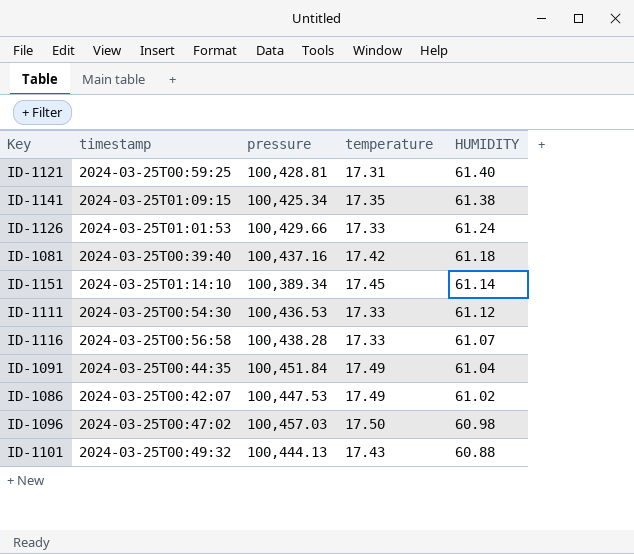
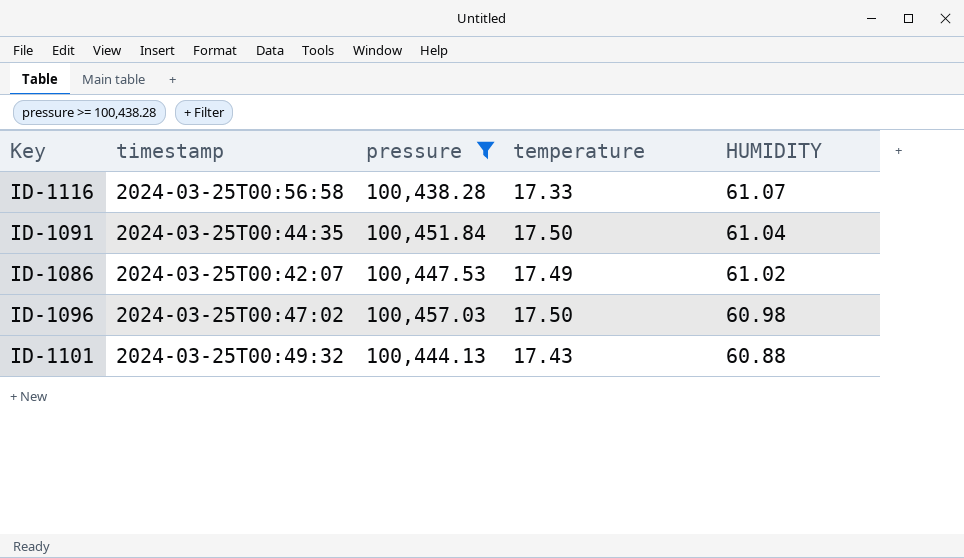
filter: none -> pressure >= 100,438.28
ID-1091 | temperature: 17.49 -> 17.50

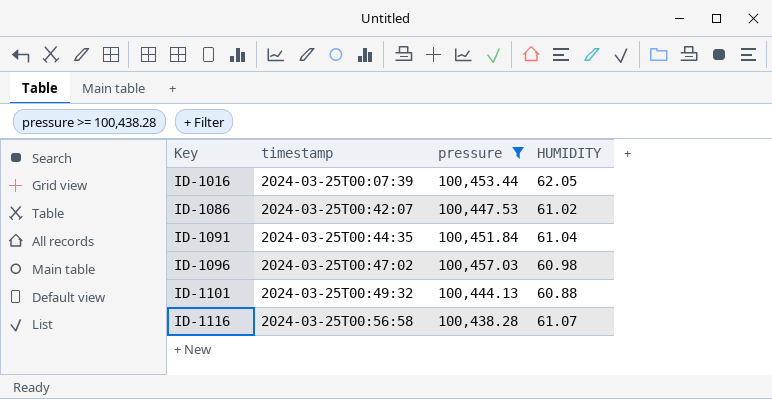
row order: HUMIDITY descending -> Key ascending
column temperature | position: 4 -> none
row ID-1016: none -> 2024-03-25T00:07:39 | 100,453.44 | 62.05

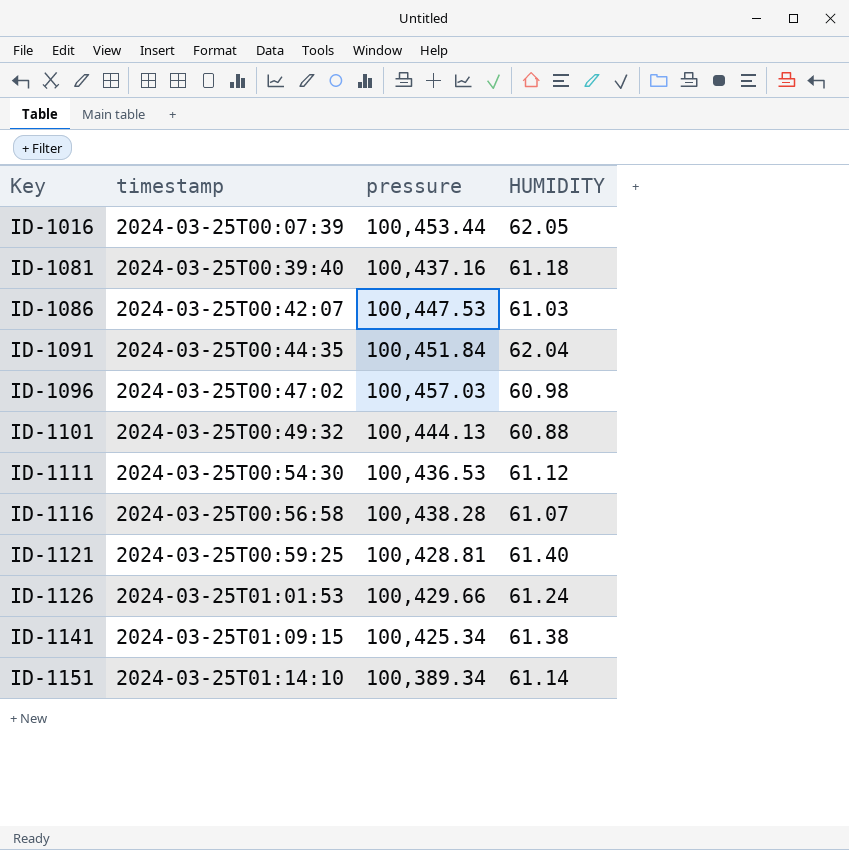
filter: pressure >= 100,438.28 -> none
ID-1086 | HUMIDITY: 61.02 -> 61.03
ID-1091 | HUMIDITY: 61.04 -> 62.04

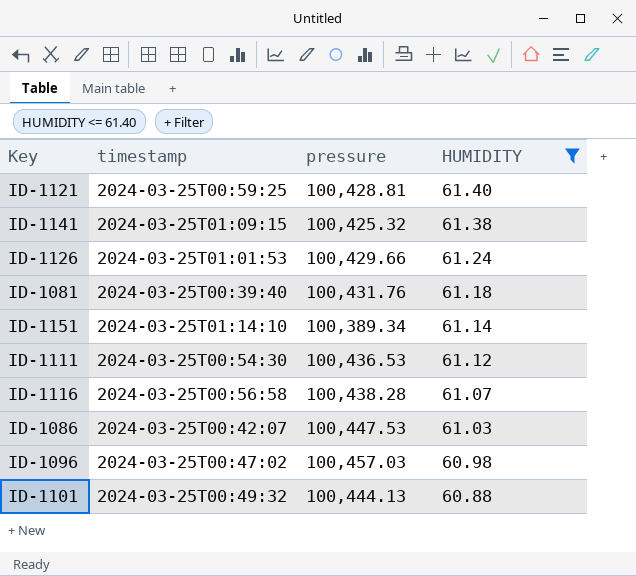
filter: none -> HUMIDITY <= 61.40
row order: Key ascending -> HUMIDITY descending
ID-1141 | pressure: 100,425.34 -> 100,425.32
ID-1081 | pressure: 100,437.16 -> 100,431.76

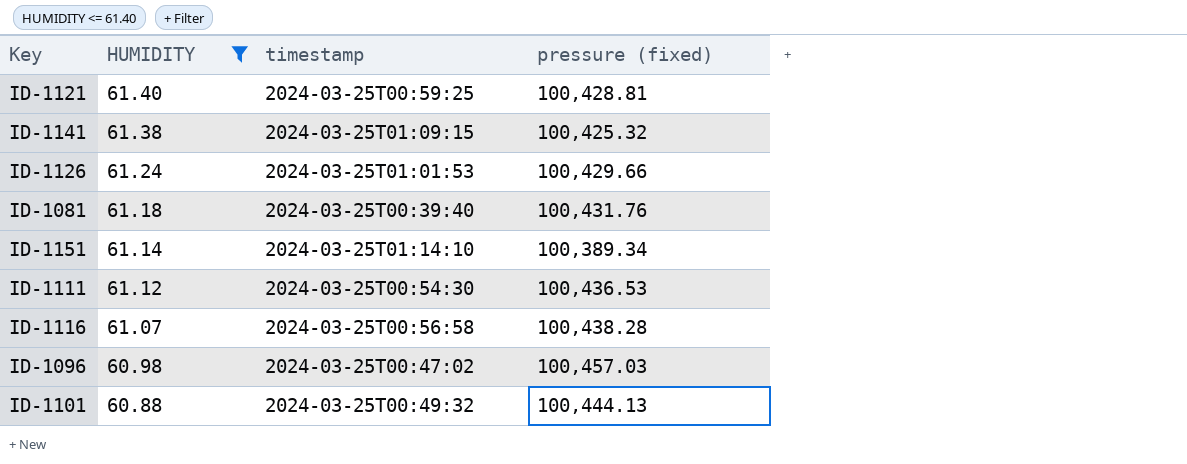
column HUMIDITY | position: 4 -> 2
column name: pressure -> pressure (fixed)
row ID-1086: 2024-03-25T00:42:07 | 100,447.53 | 61.03 -> none

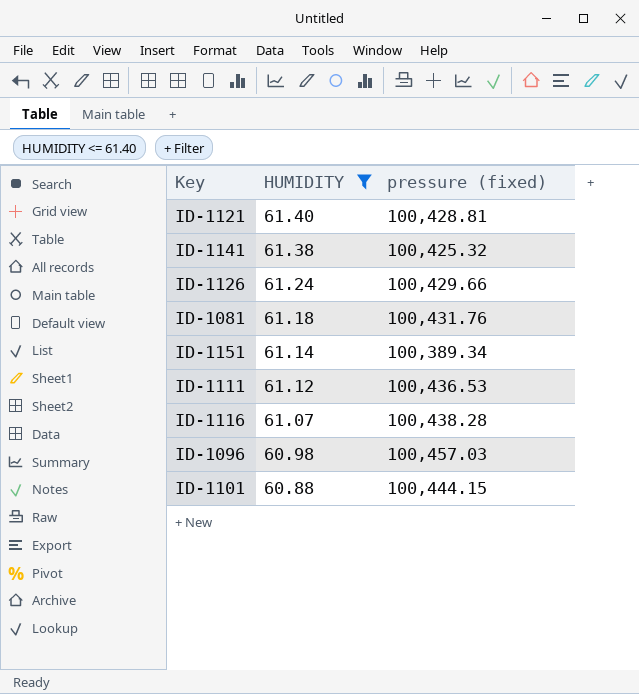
column timestamp | position: 3 -> none
ID-1101 | pressure (fixed): 100,444.13 -> 100,444.15

